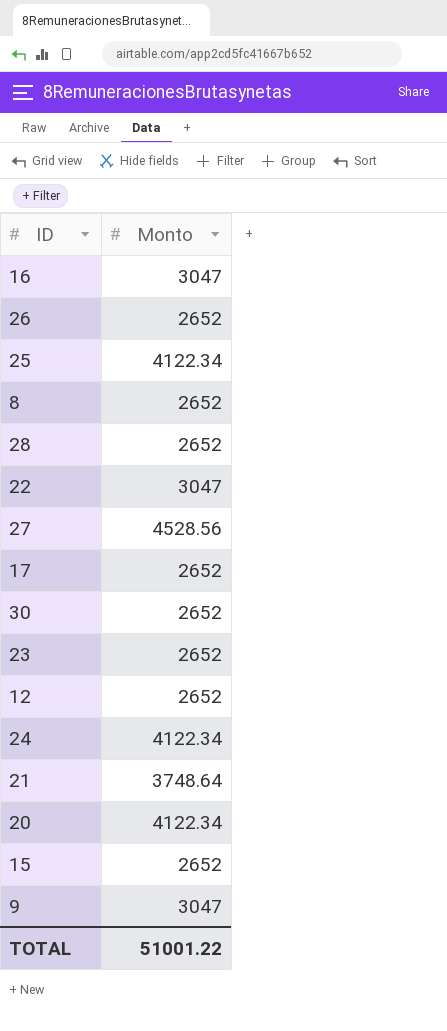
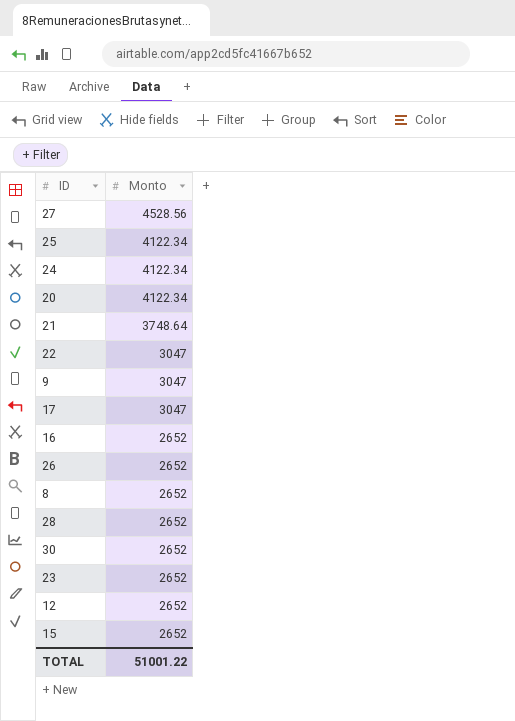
row order: none -> Monto descending
17 | Monto: 2652 -> 3047
16 | Monto: 3047 -> 2652

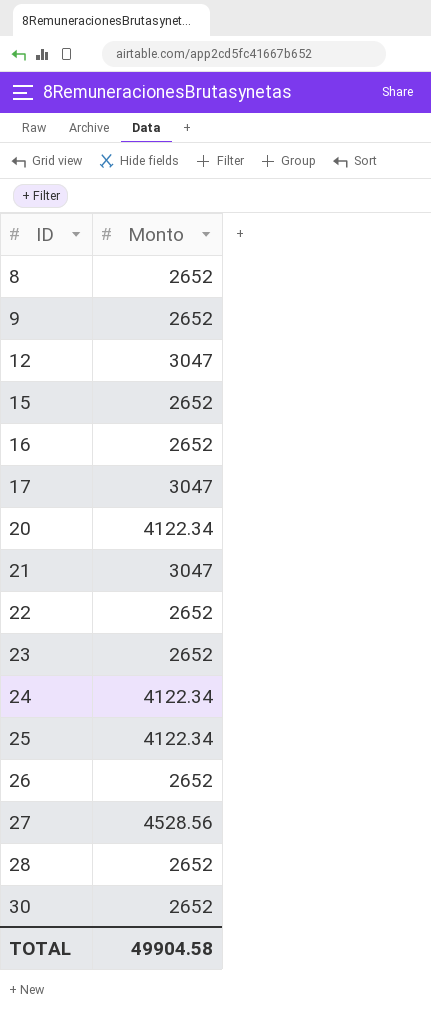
row order: Monto descending -> ID ascending
9 | Monto: 3047 -> 2652
12 | Monto: 2652 -> 3047
21 | Monto: 3748.64 -> 3047
22 | Monto: 3047 -> 2652
TOTAL | Monto: 51001.22 -> 49904.58

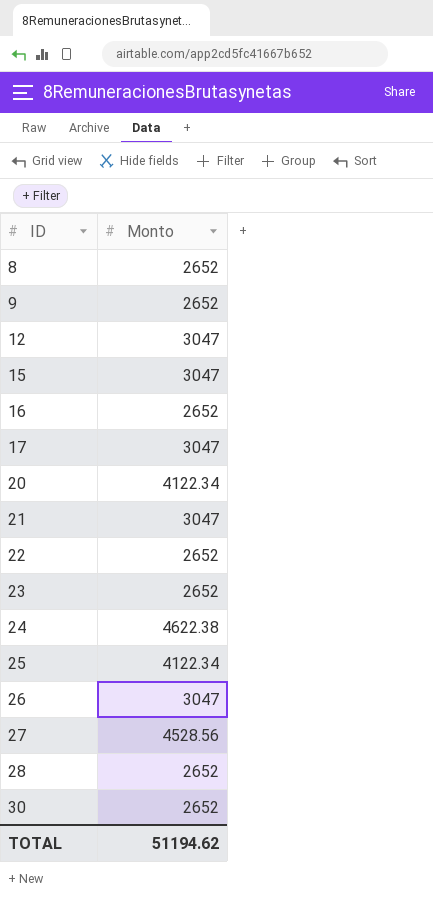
15 | Monto: 2652 -> 3047
24 | Monto: 4122.34 -> 4622.38
26 | Monto: 2652 -> 3047
TOTAL | Monto: 49904.58 -> 51194.62

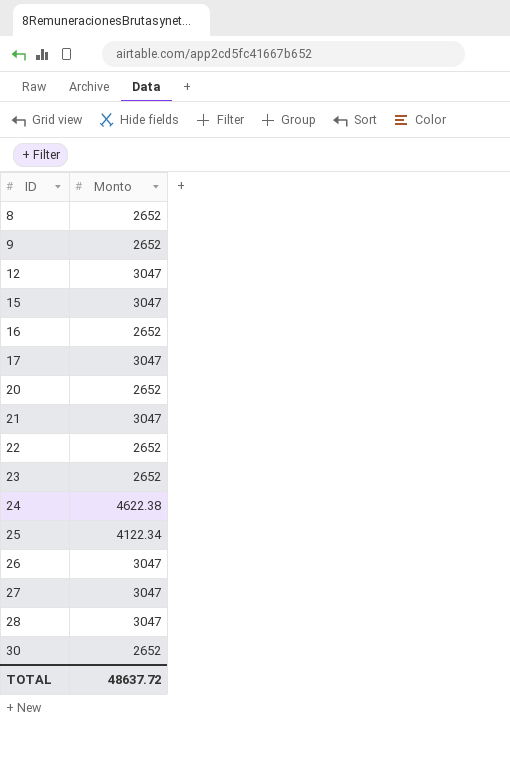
20 | Monto: 4122.34 -> 2652
27 | Monto: 4528.56 -> 3047
28 | Monto: 2652 -> 3047
TOTAL | Monto: 51194.62 -> 48637.72

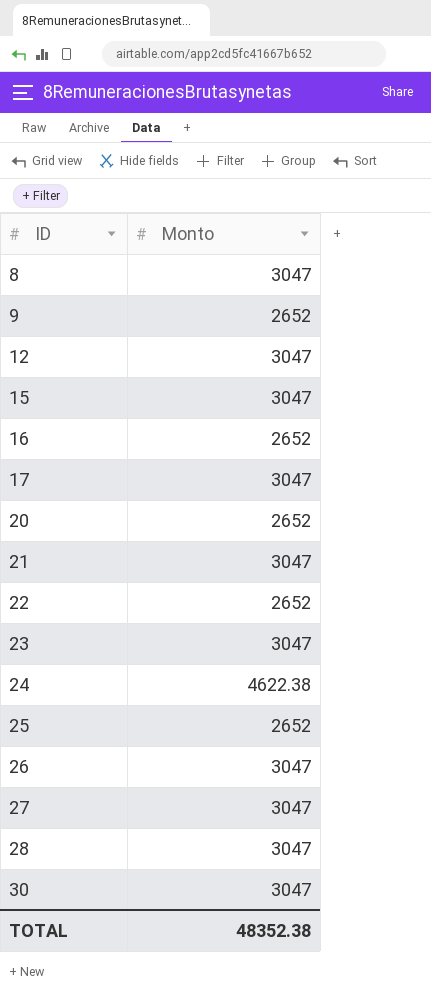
8 | Monto: 2652 -> 3047
23 | Monto: 2652 -> 3047
25 | Monto: 4122.34 -> 2652
30 | Monto: 2652 -> 3047
TOTAL | Monto: 48637.72 -> 48352.38

